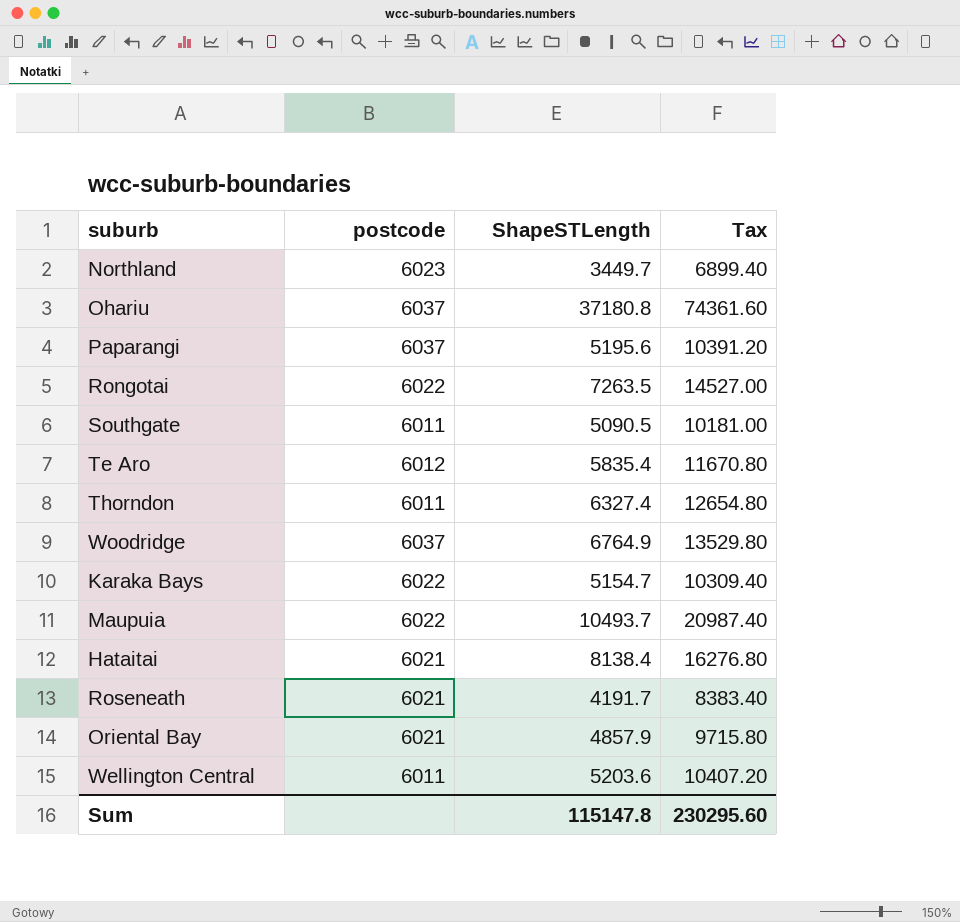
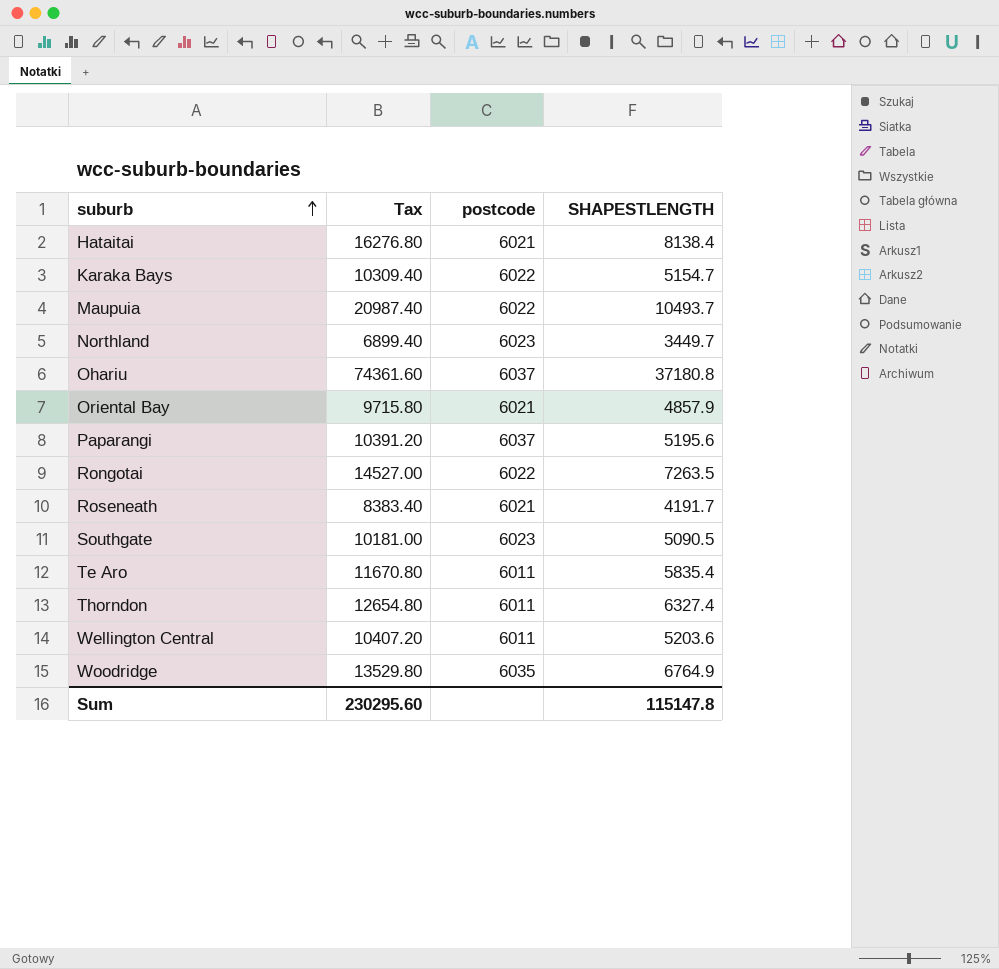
row order: none -> suburb ascending
column Tax | position: 4 -> 2
column name: ShapeSTLength -> SHAPESTLENGTH
Southgate | postcode: 6011 -> 6023
Te Aro | postcode: 6012 -> 6011
Woodridge | postcode: 6037 -> 6035

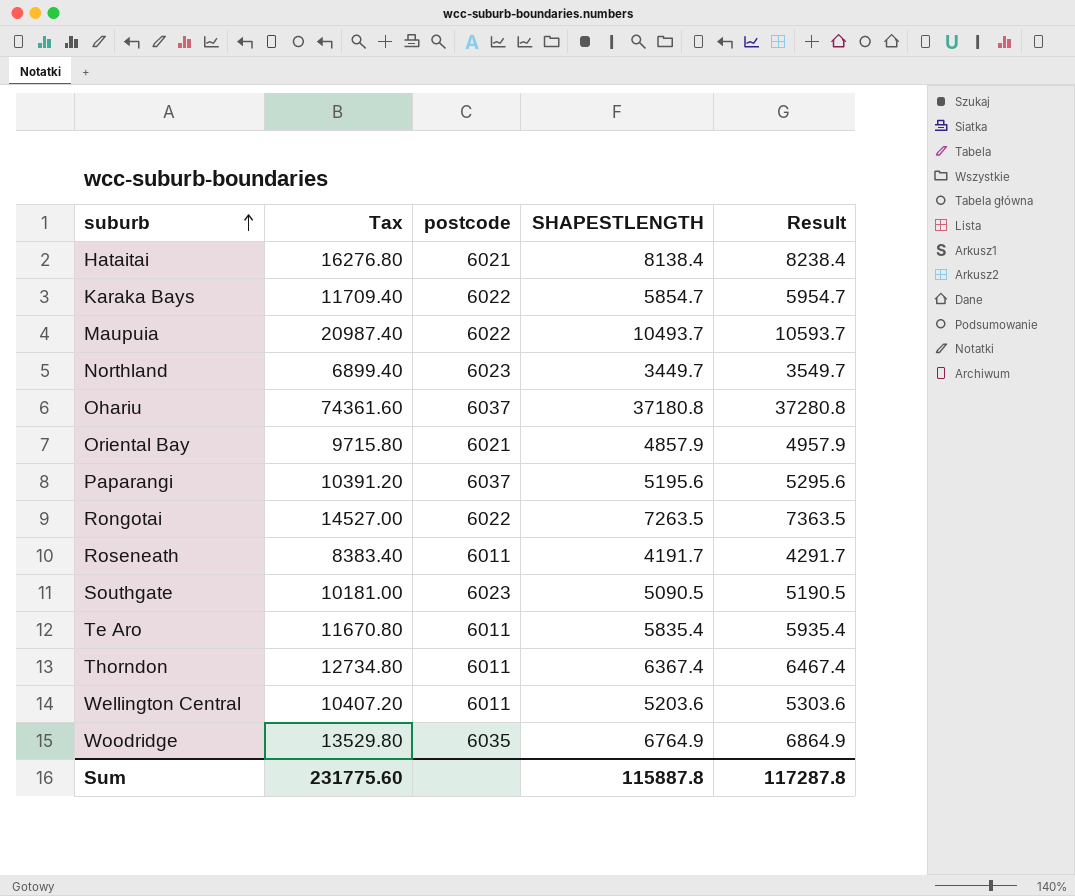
column Result | formula: none -> [SHAPESTLENGTH] + 100
Karaka Bays | Tax: 10309.40 -> 11709.40
Karaka Bays | SHAPESTLENGTH: 5154.7 -> 5854.7
Roseneath | postcode: 6021 -> 6011
Thorndon | Tax: 12654.80 -> 12734.80
Thorndon | SHAPESTLENGTH: 6327.4 -> 6367.4
Sum | Tax: 230295.60 -> 231775.60
Sum | SHAPESTLENGTH: 115147.8 -> 115887.8

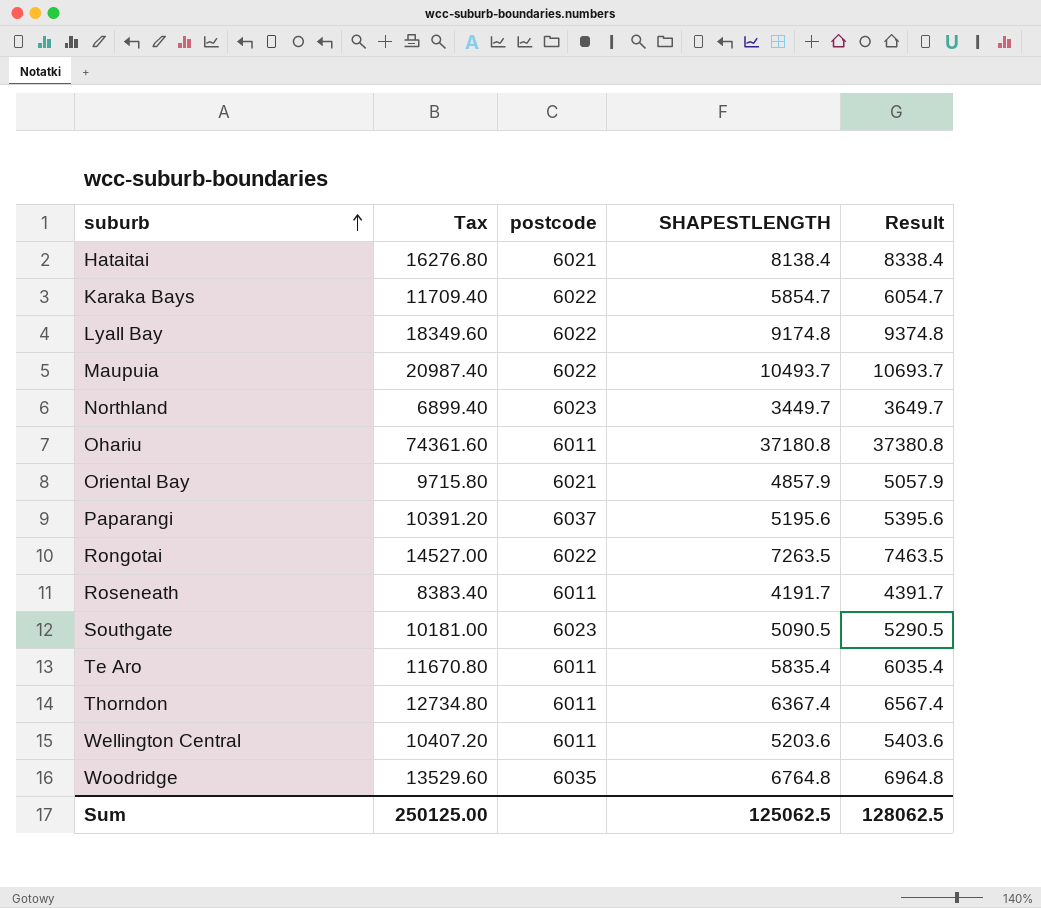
column Result | formula: [SHAPESTLENGTH] + 100 -> [SHAPESTLENGTH] + 200
row Lyall Bay: none -> 18349.60 | 6022 | 9174.8 | 9374.8
Ohariu | postcode: 6037 -> 6011
Woodridge | Tax: 13529.80 -> 13529.60
Woodridge | SHAPESTLENGTH: 6764.9 -> 6764.8
Sum | Tax: 231775.60 -> 250125.00
Sum | SHAPESTLENGTH: 115887.8 -> 125062.5
Sum | Result: 117287.8 -> 128062.5

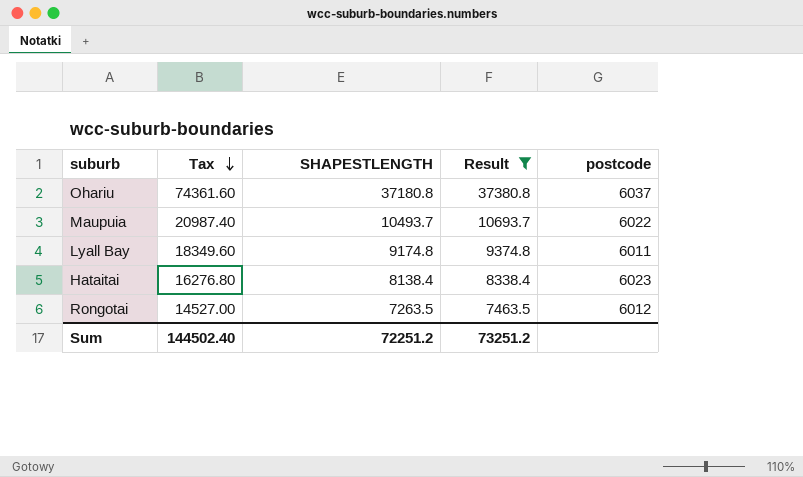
filter: none -> Result >= 7463.5
row order: suburb ascending -> Tax descending
column postcode | position: 3 -> 5
Ohariu | postcode: 6011 -> 6037
Lyall Bay | postcode: 6022 -> 6011
Hataitai | postcode: 6021 -> 6023
Rongotai | postcode: 6022 -> 6012
Sum | Tax: 250125.00 -> 144502.40
Sum | SHAPESTLENGTH: 125062.5 -> 72251.2
Sum | Result: 128062.5 -> 73251.2

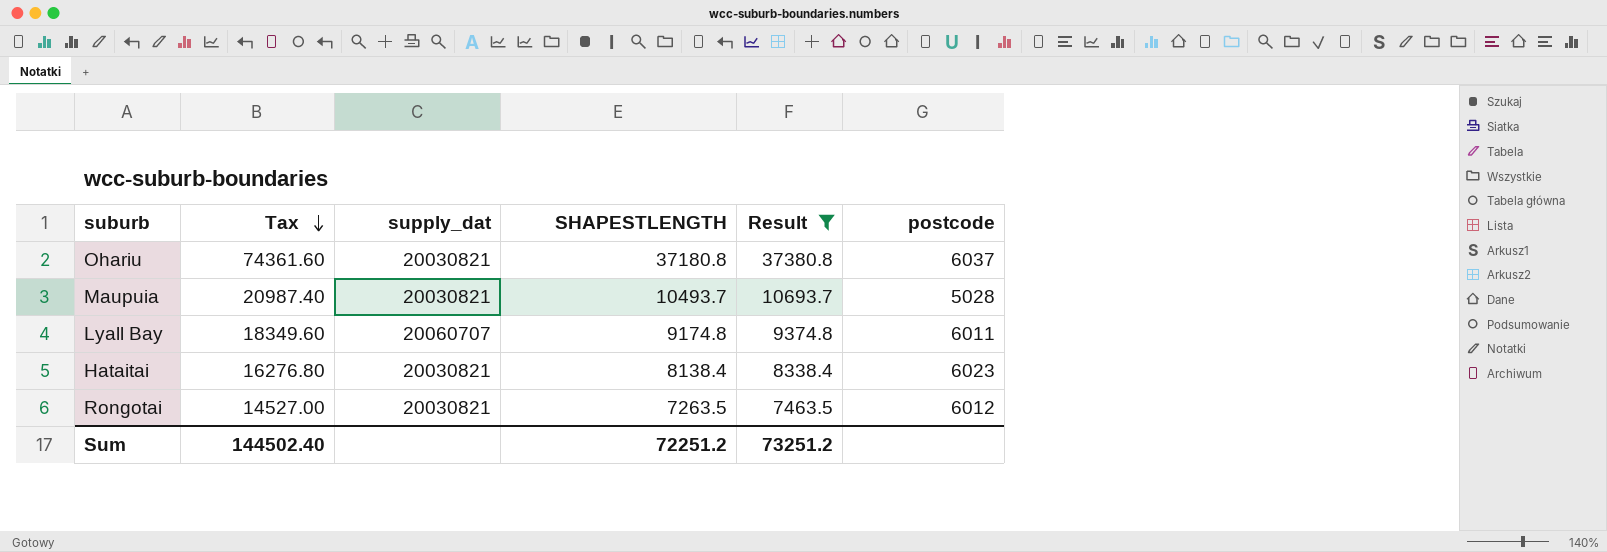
column supply_dat | position: none -> 3
Maupuia | postcode: 6022 -> 5028

